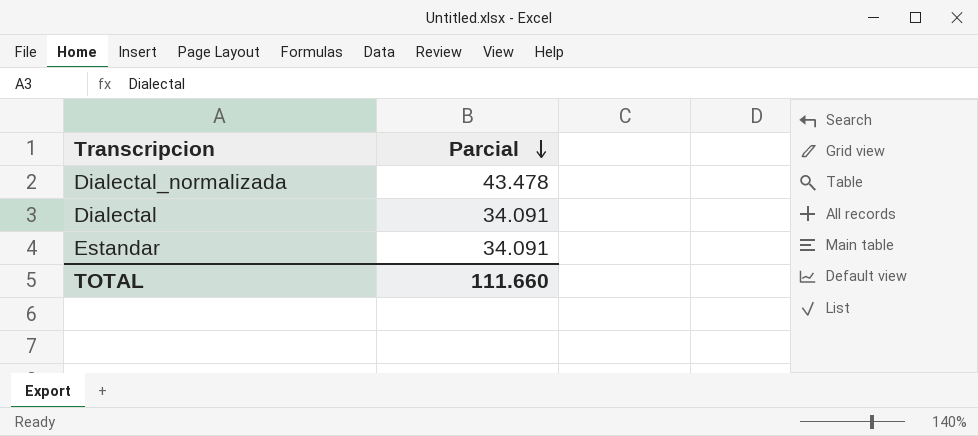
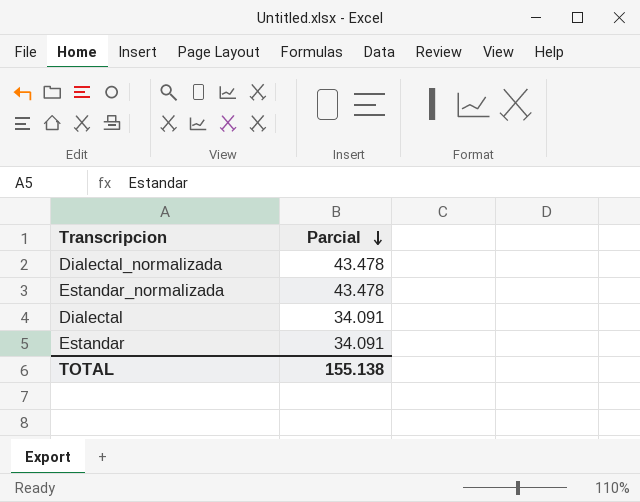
row Estandar_normalizada: none -> 43.478
TOTAL | Parcial: 111.660 -> 155.138

